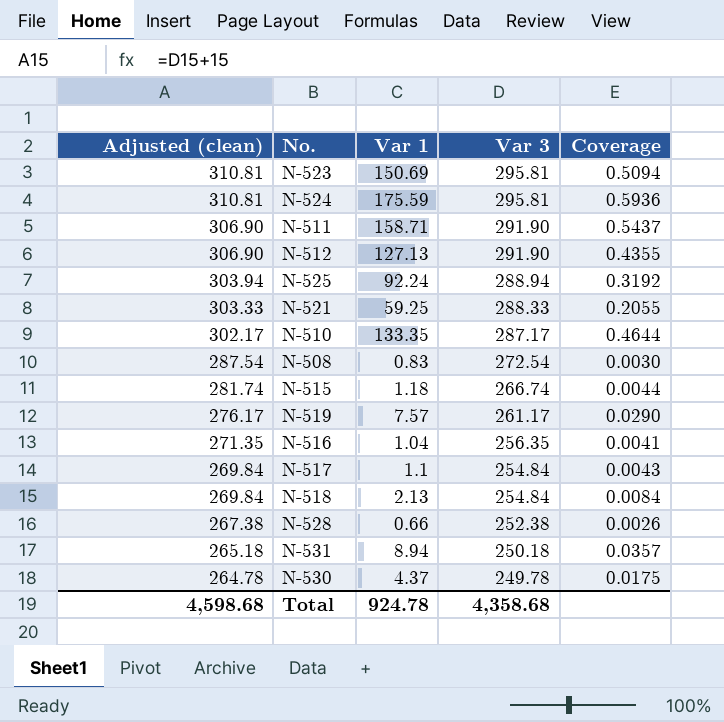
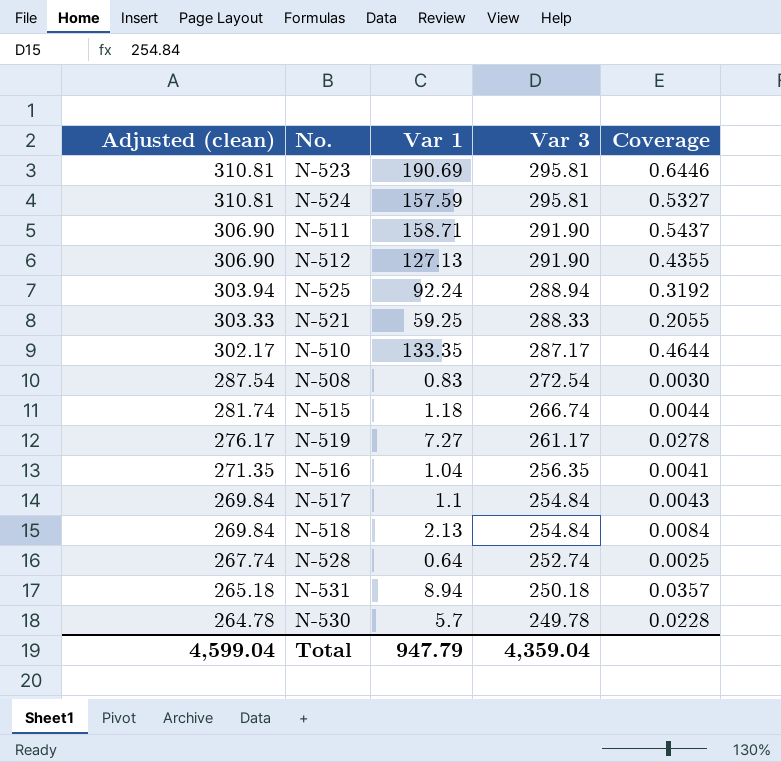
N-523 | Var 1: 150.69 -> 190.69
N-523 | Coverage: 0.5094 -> 0.6446
N-524 | Var 1: 175.59 -> 157.59
N-524 | Coverage: 0.5936 -> 0.5327
N-519 | Var 1: 7.57 -> 7.27
N-519 | Coverage: 0.0290 -> 0.0278
N-528 | Adjusted (clean): 267.38 -> 267.74
N-528 | Var 1: 0.66 -> 0.64
N-528 | Var 3: 252.38 -> 252.74
N-528 | Coverage: 0.0026 -> 0.0025
N-530 | Var 1: 4.37 -> 5.7
N-530 | Coverage: 0.0175 -> 0.0228
Total | Adjusted (clean): 4,598.68 -> 4,599.04
Total | Var 1: 924.78 -> 947.79
Total | Var 3: 4,358.68 -> 4,359.04

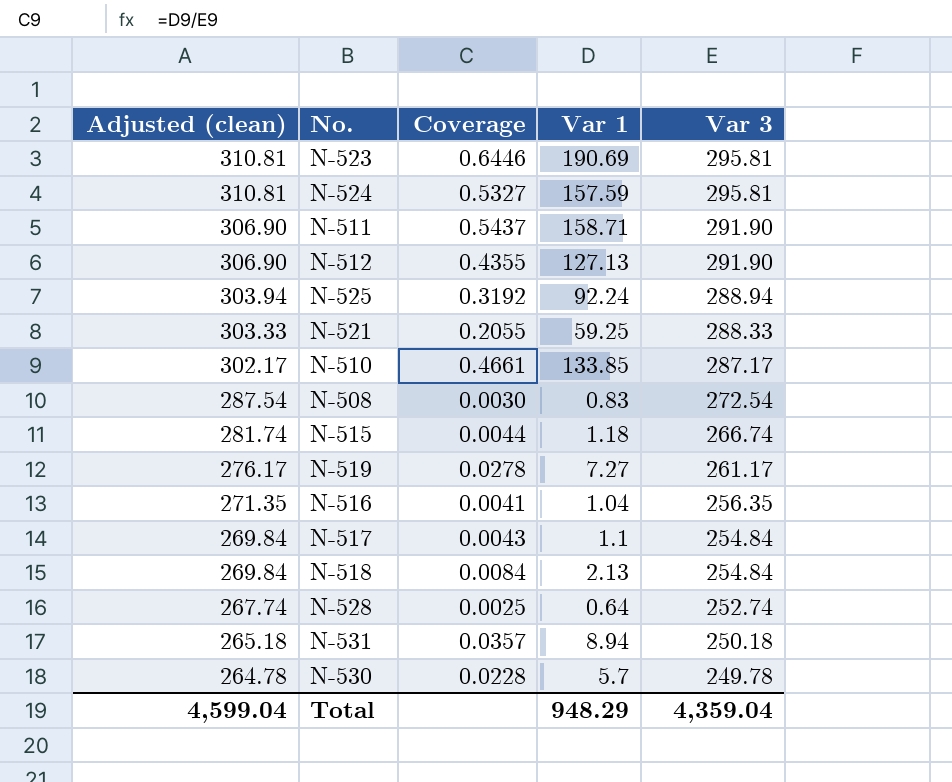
column Coverage | position: 5 -> 3
N-510 | Coverage: 0.4644 -> 0.4661
N-510 | Var 1: 133.35 -> 133.85
Total | Var 1: 947.79 -> 948.29

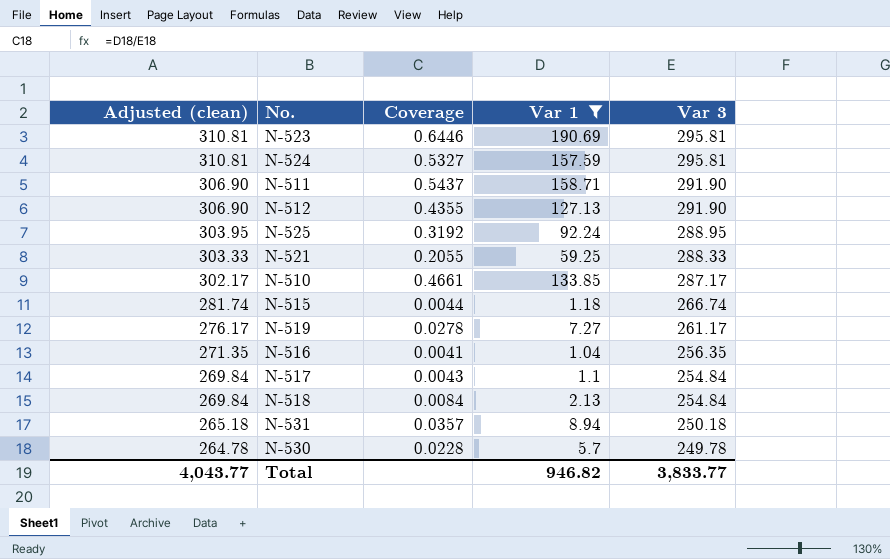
filter: none -> Var 1 >= 1.04
N-525 | Adjusted (clean): 303.94 -> 303.95
N-525 | Var 3: 288.94 -> 288.95
Total | Adjusted (clean): 4,599.04 -> 4,043.77
Total | Var 1: 948.29 -> 946.82
Total | Var 3: 4,359.04 -> 3,833.77

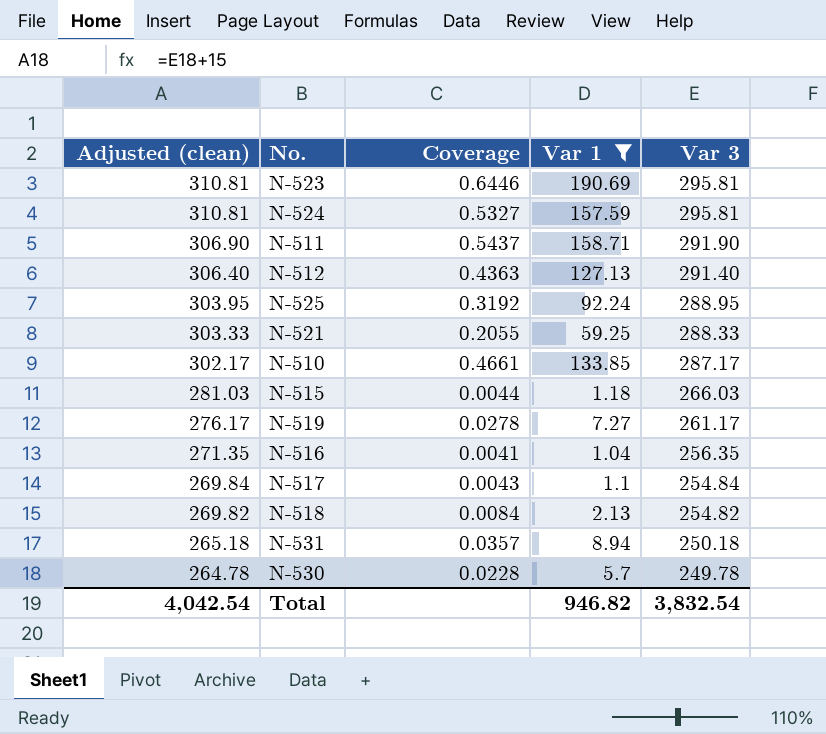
N-512 | Adjusted (clean): 306.90 -> 306.40
N-512 | Coverage: 0.4355 -> 0.4363
N-512 | Var 3: 291.90 -> 291.40
N-515 | Adjusted (clean): 281.74 -> 281.03
N-515 | Var 3: 266.74 -> 266.03
N-518 | Adjusted (clean): 269.84 -> 269.82
N-518 | Var 3: 254.84 -> 254.82
Total | Adjusted (clean): 4,043.77 -> 4,042.54
Total | Var 3: 3,833.77 -> 3,832.54

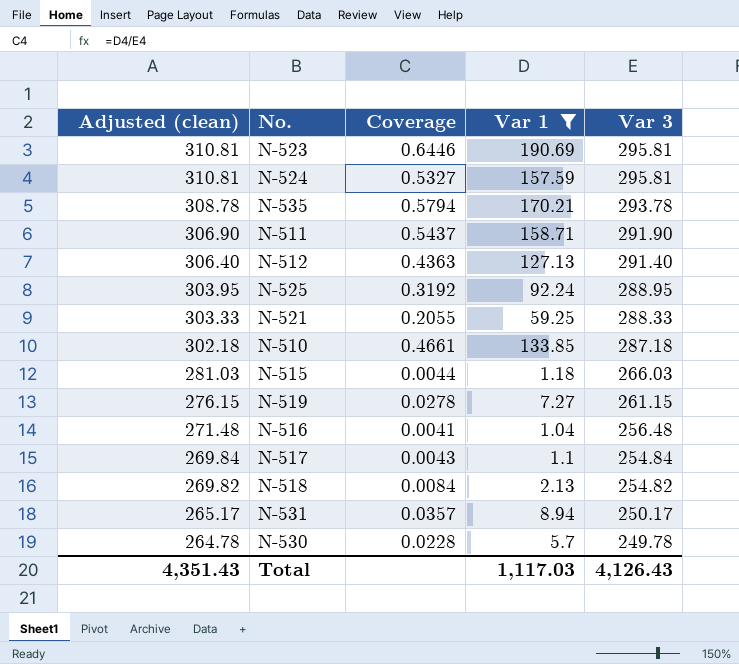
row N-535: none -> 308.78 | 0.5794 | 170.21 | 293.78
N-510 | Adjusted (clean): 302.17 -> 302.18
N-510 | Var 3: 287.17 -> 287.18
N-519 | Adjusted (clean): 276.17 -> 276.15
N-519 | Var 3: 261.17 -> 261.15
N-516 | Adjusted (clean): 271.35 -> 271.48
N-516 | Var 3: 256.35 -> 256.48
N-531 | Adjusted (clean): 265.18 -> 265.17
N-531 | Var 3: 250.18 -> 250.17
Total | Adjusted (clean): 4,042.54 -> 4,351.43
Total | Var 1: 946.82 -> 1,117.03
Total | Var 3: 3,832.54 -> 4,126.43

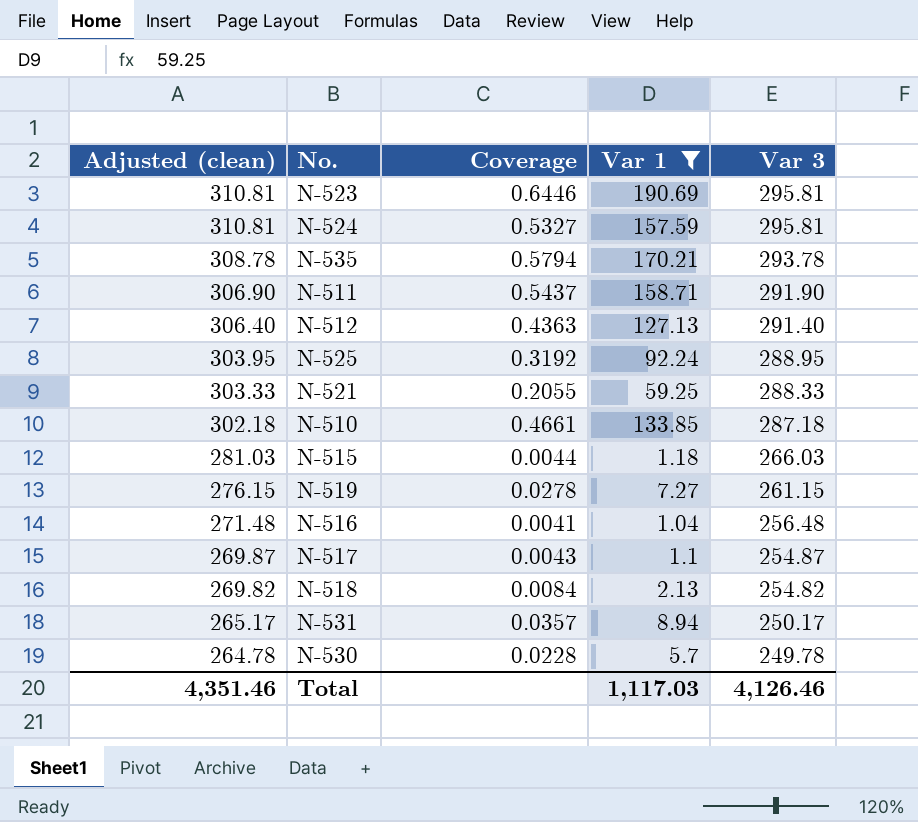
N-517 | Adjusted (clean): 269.84 -> 269.87
N-517 | Var 3: 254.84 -> 254.87
Total | Adjusted (clean): 4,351.43 -> 4,351.46
Total | Var 3: 4,126.43 -> 4,126.46

